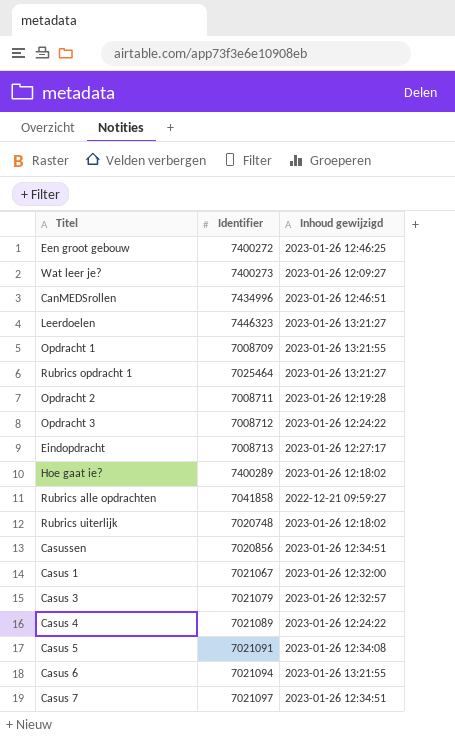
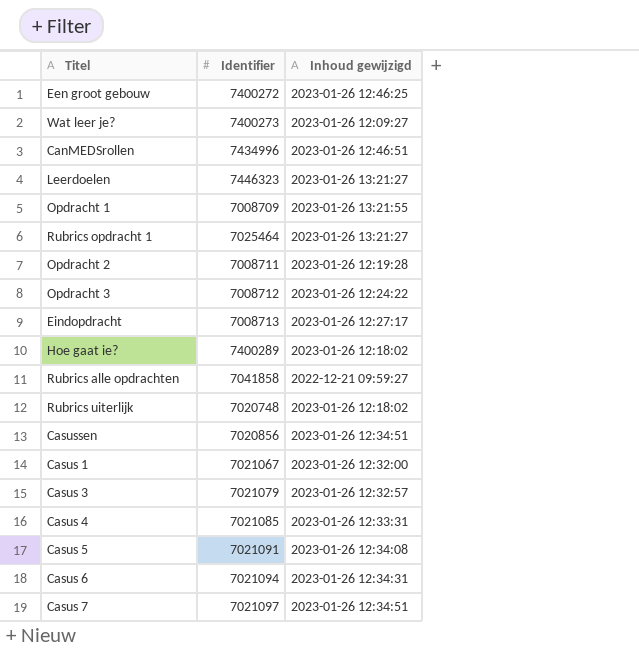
Casus 4 | Identifier: 7021089 -> 7021085
Casus 4 | Inhoud gewijzigd: 2023-01-26 12:24:22 -> 2023-01-26 12:33:31
Casus 6 | Inhoud gewijzigd: 2023-01-26 13:21:55 -> 2023-01-26 12:34:31

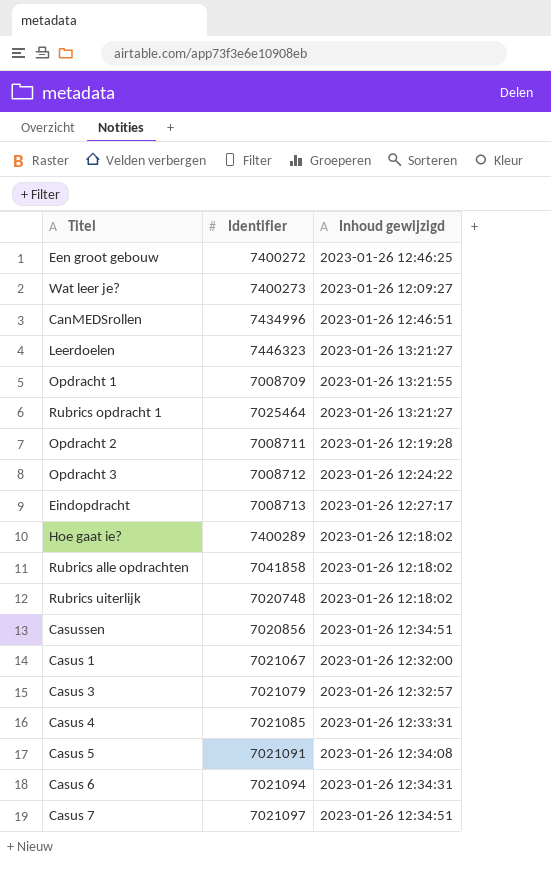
Rubrics alle opdrachten | Inhoud gewijzigd: 2022-12-21 09:59:27 -> 2023-01-26 12:18:02

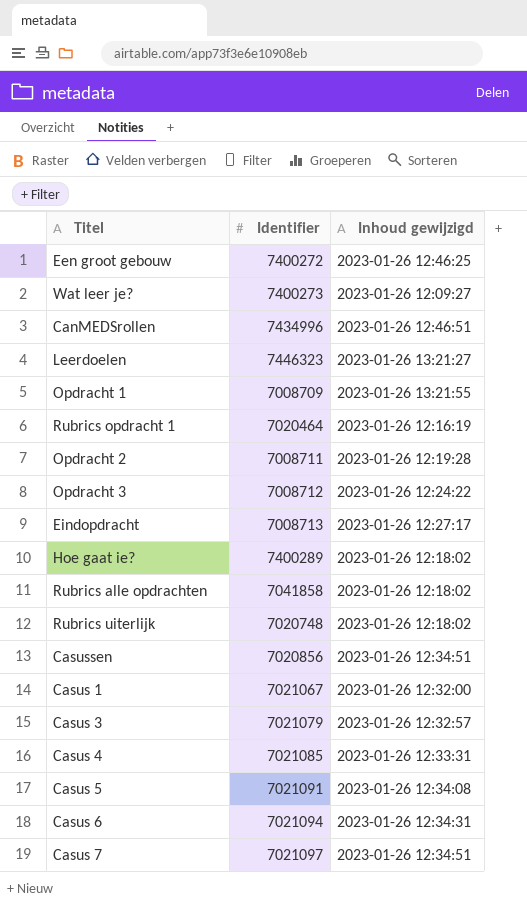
Rubrics opdracht 1 | Identifier: 7025464 -> 7020464
Rubrics opdracht 1 | Inhoud gewijzigd: 2023-01-26 13:21:27 -> 2023-01-26 12:16:19

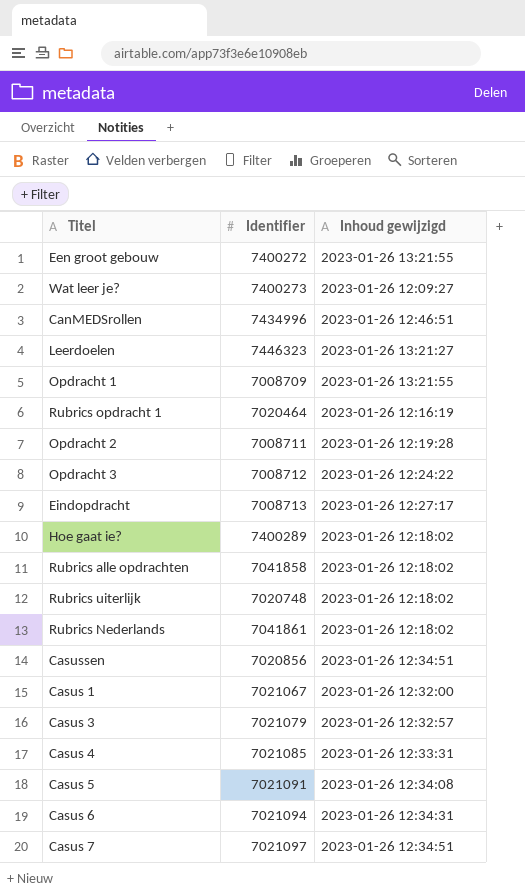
Een groot gebouw | Inhoud gewijzigd: 2023-01-26 12:46:25 -> 2023-01-26 13:21:55
row Rubrics Nederlands: none -> 7041861 | 2023-01-26 12:18:02

